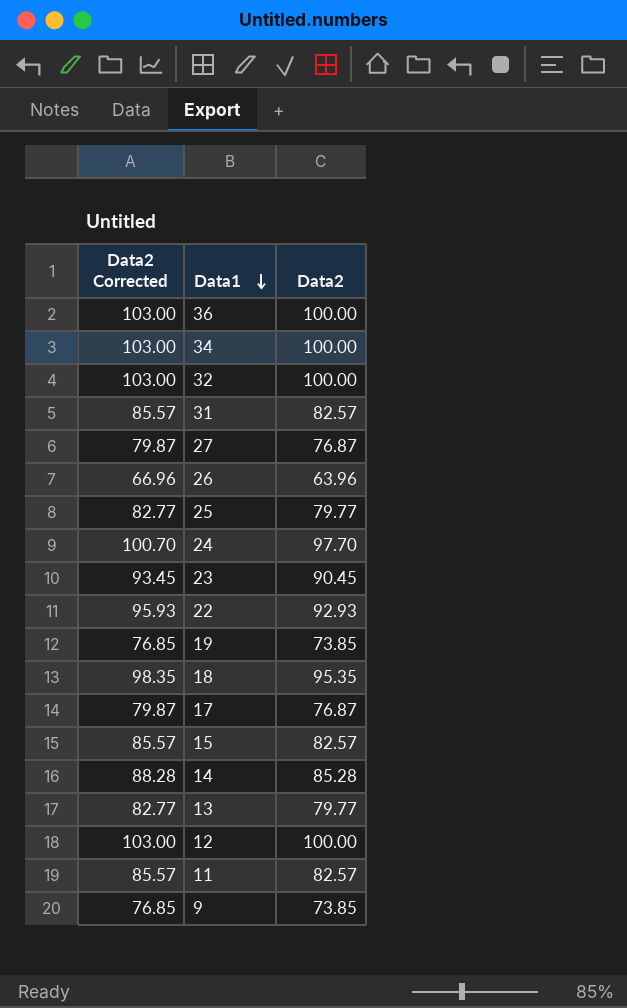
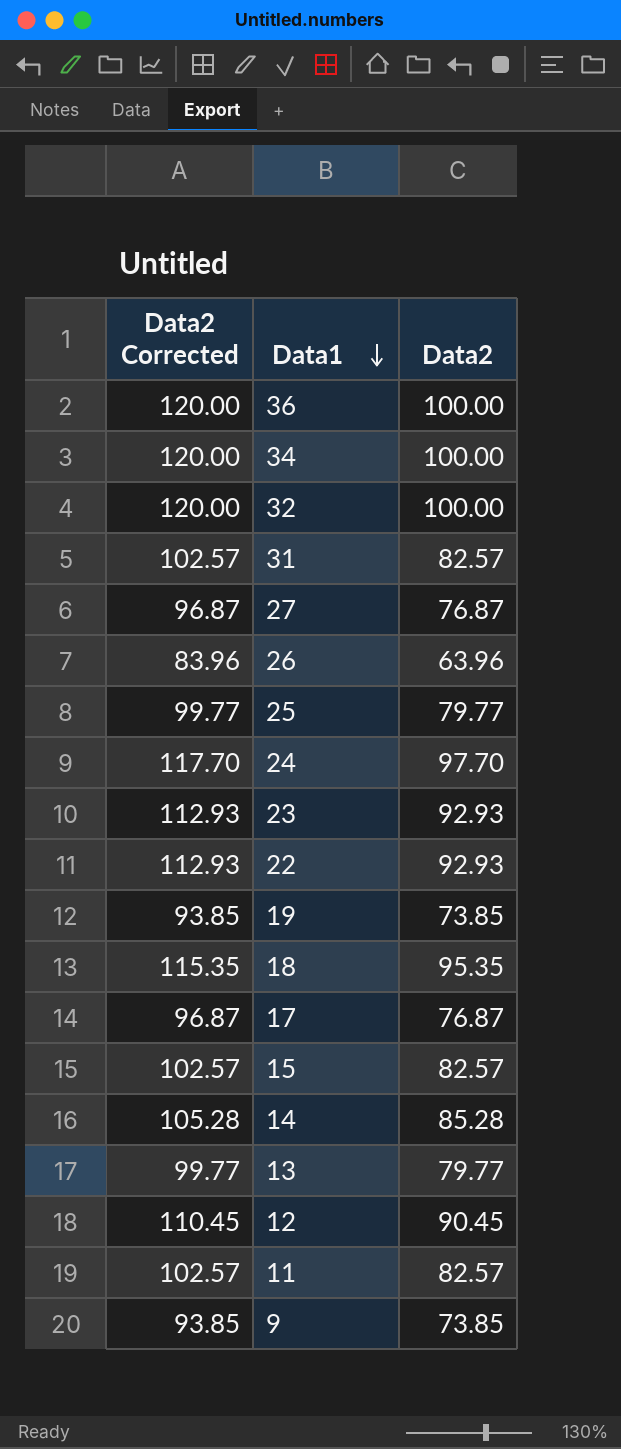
column Data2 Corrected | formula: [Data2] + 3 -> [Data2] + 20
23 | Data2: 90.45 -> 92.93
12 | Data2: 100.00 -> 90.45

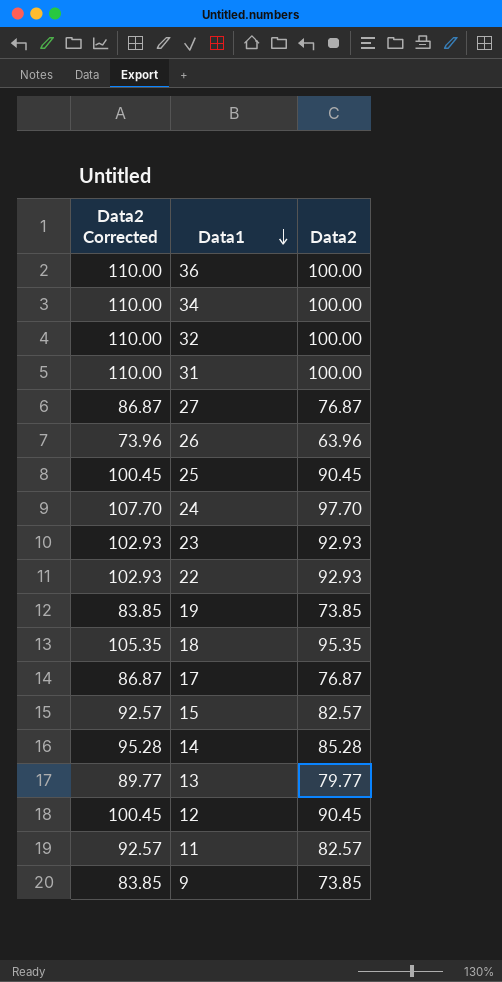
column Data2 Corrected | formula: [Data2] + 20 -> [Data2] + 10
31 | Data2: 82.57 -> 100.00
25 | Data2: 79.77 -> 90.45

